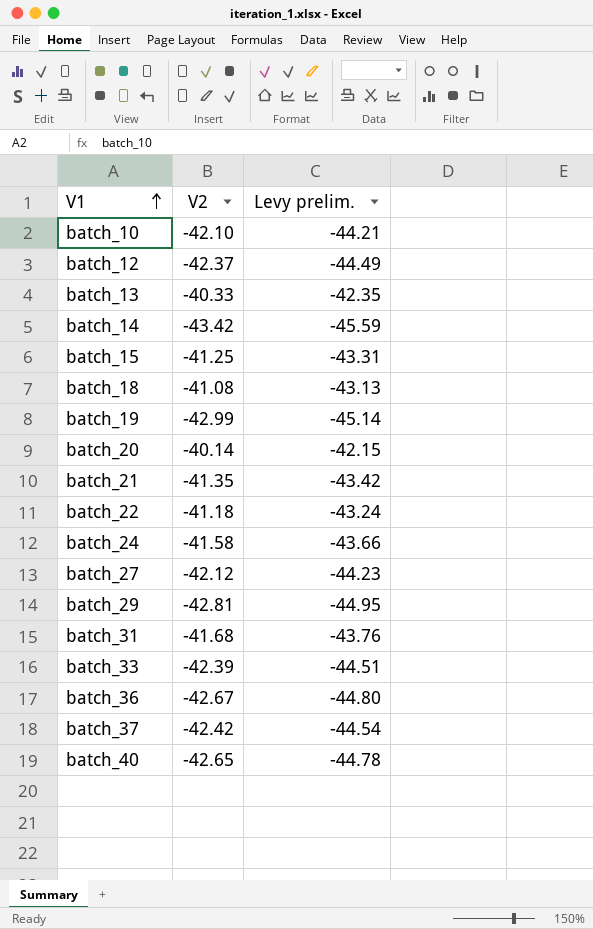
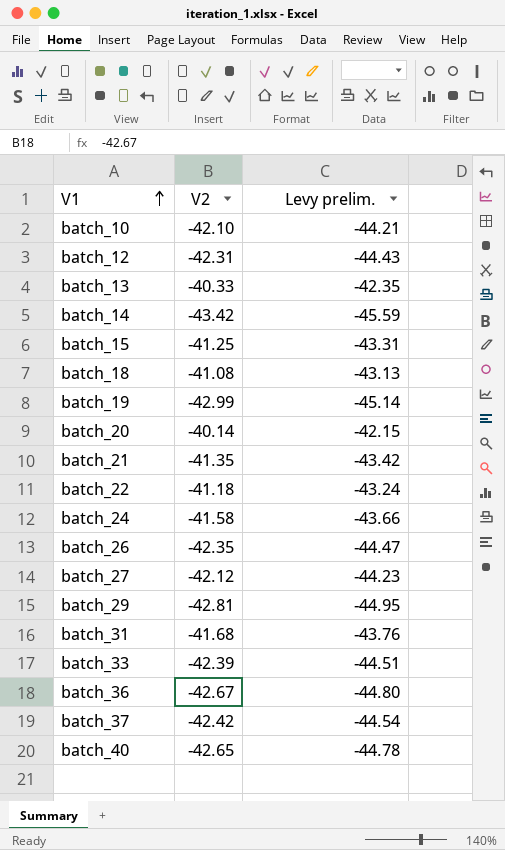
batch_12 | V2: -42.37 -> -42.31
batch_12 | Levy prelim.: -44.49 -> -44.43
row batch_26: none -> -42.35 | -44.47

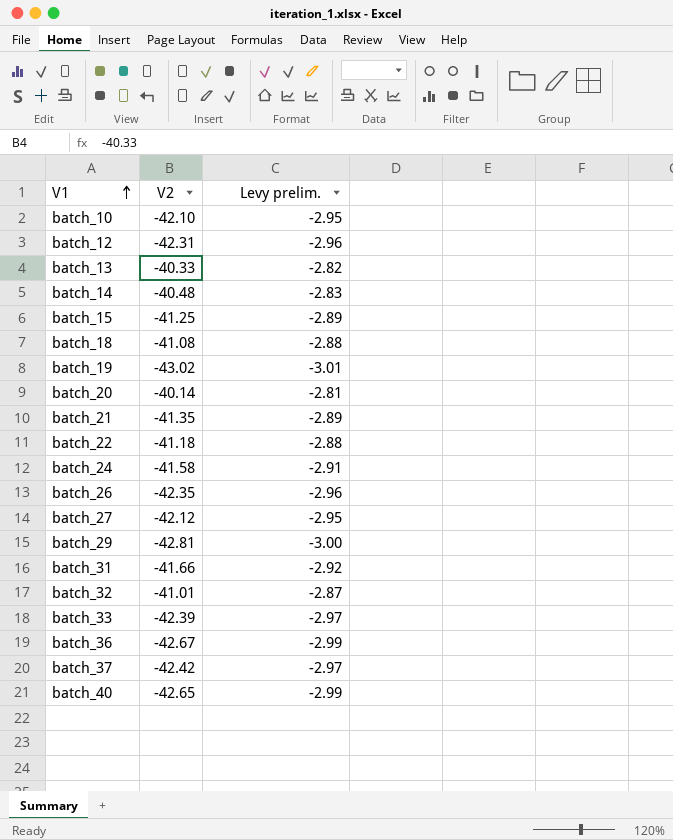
column Levy prelim. | formula: [V2] * 1.05 -> [V2] * 0.07
batch_14 | V2: -43.42 -> -40.48
batch_19 | V2: -42.99 -> -43.02
batch_31 | V2: -41.68 -> -41.66
row batch_32: none -> -41.01 | -2.87

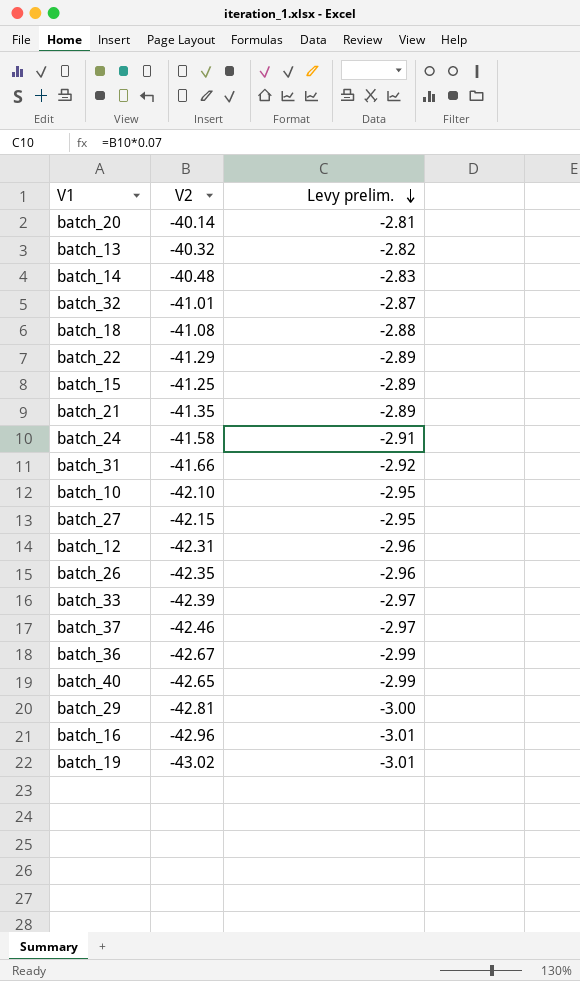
row order: V1 ascending -> Levy prelim. descending
batch_13 | V2: -40.33 -> -40.32
batch_22 | V2: -41.18 -> -41.29
batch_22 | Levy prelim.: -2.88 -> -2.89
batch_27 | V2: -42.12 -> -42.15
batch_37 | V2: -42.42 -> -42.46
row batch_16: none -> -42.96 | -3.01

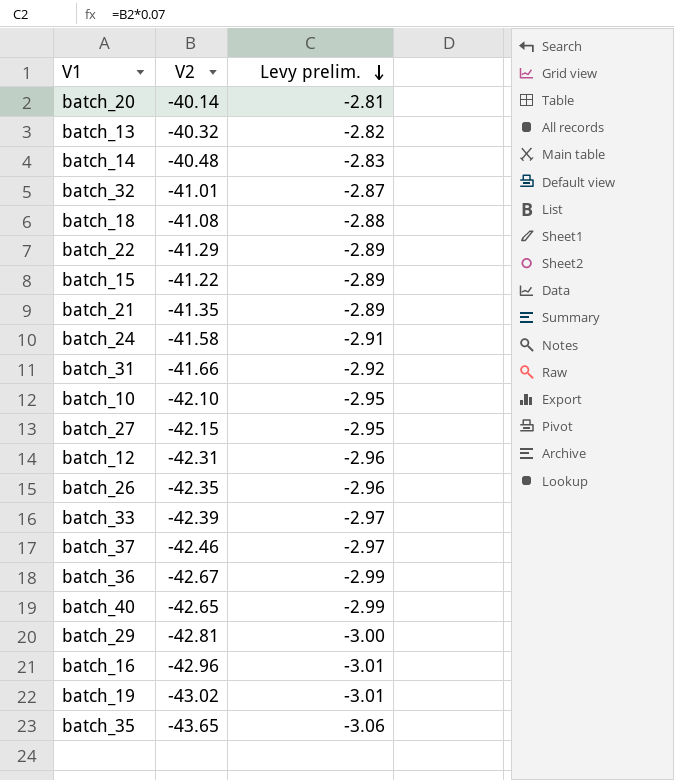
batch_15 | V2: -41.25 -> -41.22
row batch_35: none -> -43.65 | -3.06

